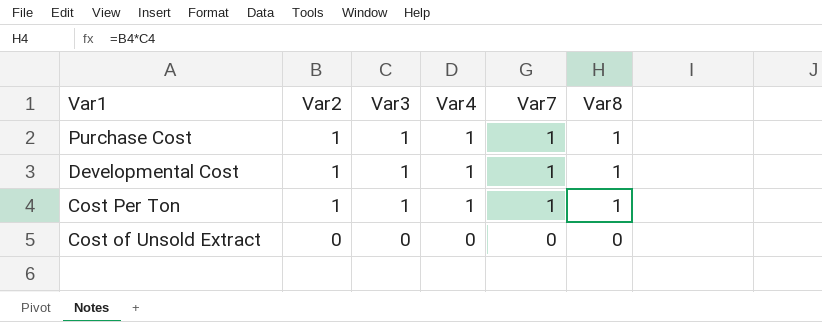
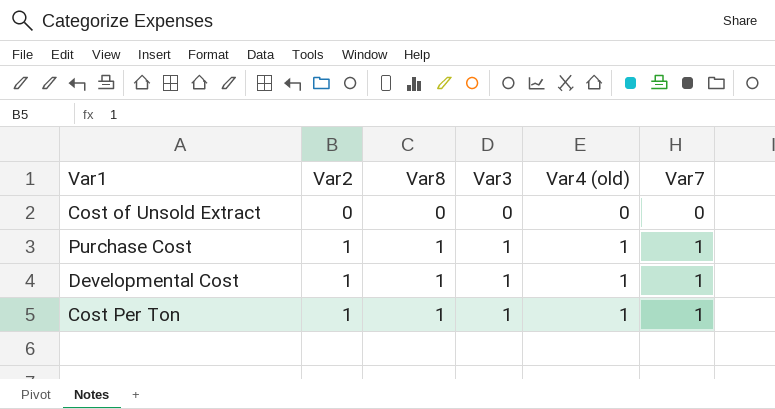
row order: Var1 descending -> Var2 ascending
column Var8 | position: 6 -> 3
column name: Var4 -> Var4 (old)

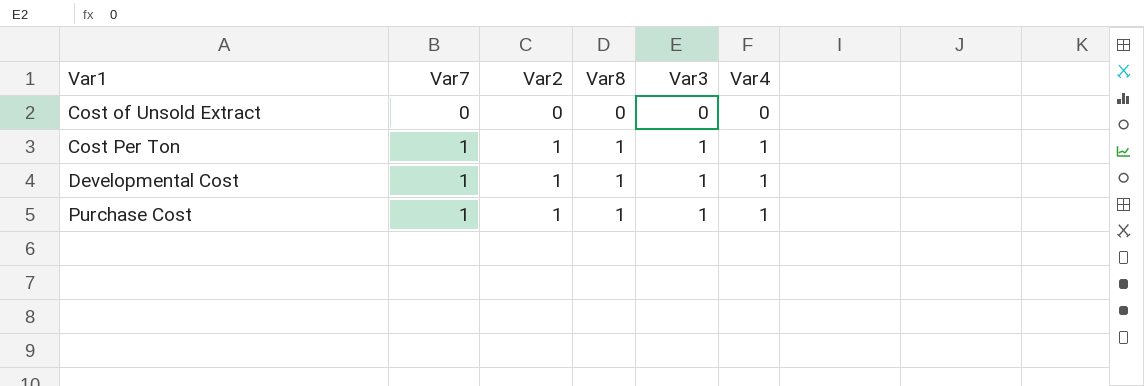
row order: Var2 ascending -> Var1 ascending
column Var7 | position: 6 -> 2
column name: Var4 (old) -> Var4

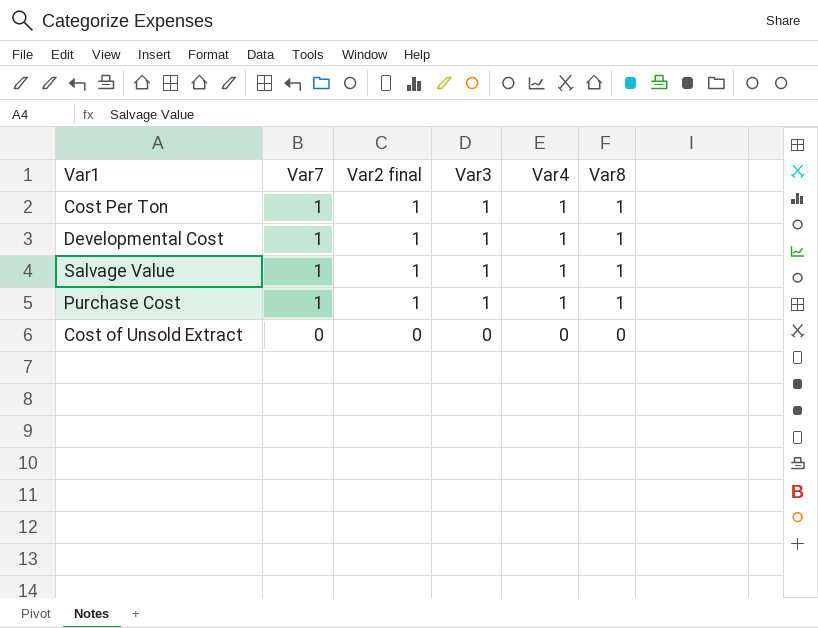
row order: Var1 ascending -> Var7 descending
column name: Var2 -> Var2 final
column Var8 | position: 4 -> 6
row Salvage Value: none -> 1 | 1 | 1 | 1 | 1

